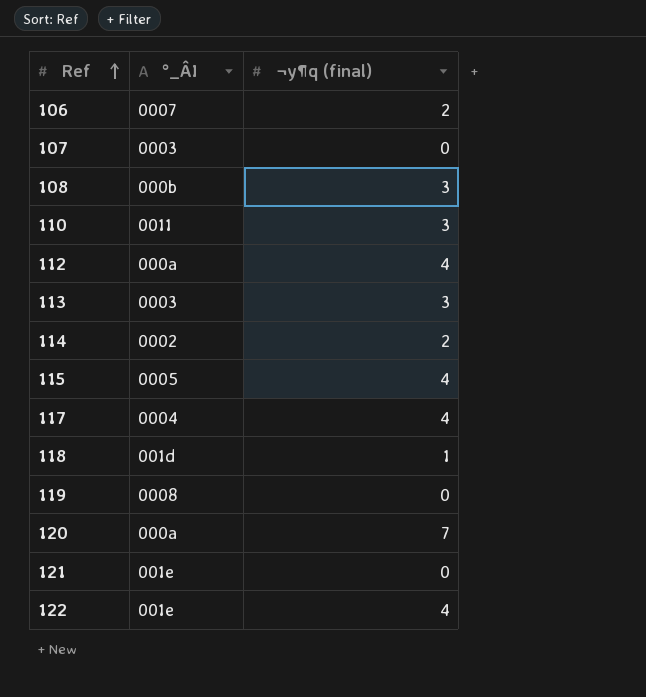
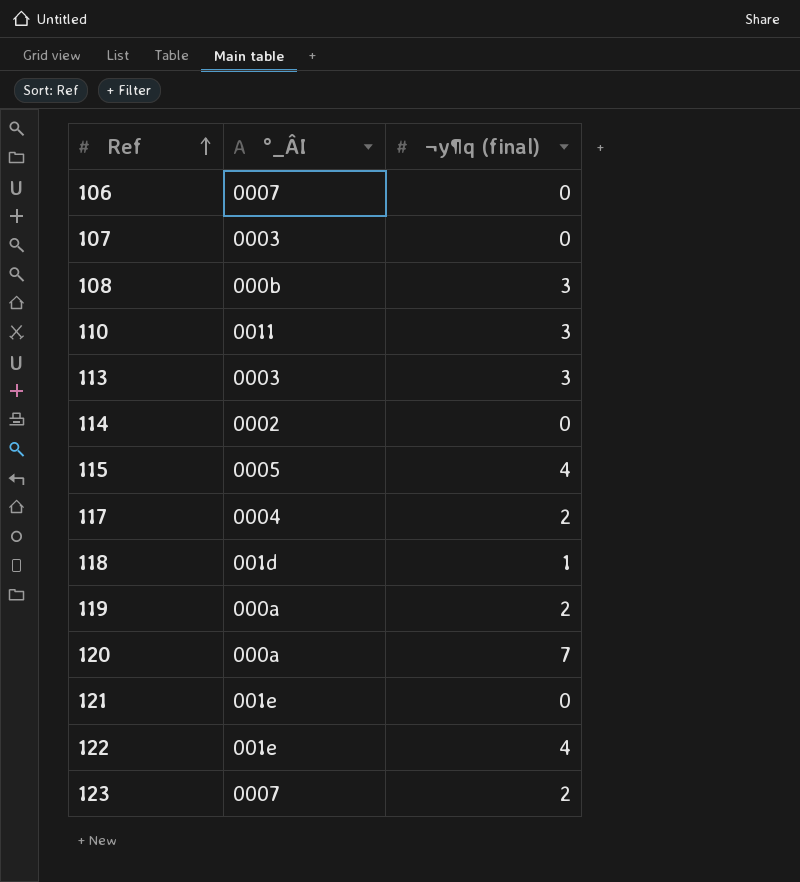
row 112: 000a | 4 -> none
106 | ¬y¶q (final): 2 -> 0
114 | ¬y¶q (final): 2 -> 0
117 | ¬y¶q (final): 4 -> 2
119 | °_ÂI: 0008 -> 000a
119 | ¬y¶q (final): 0 -> 2
row 123: none -> 0007 | 2

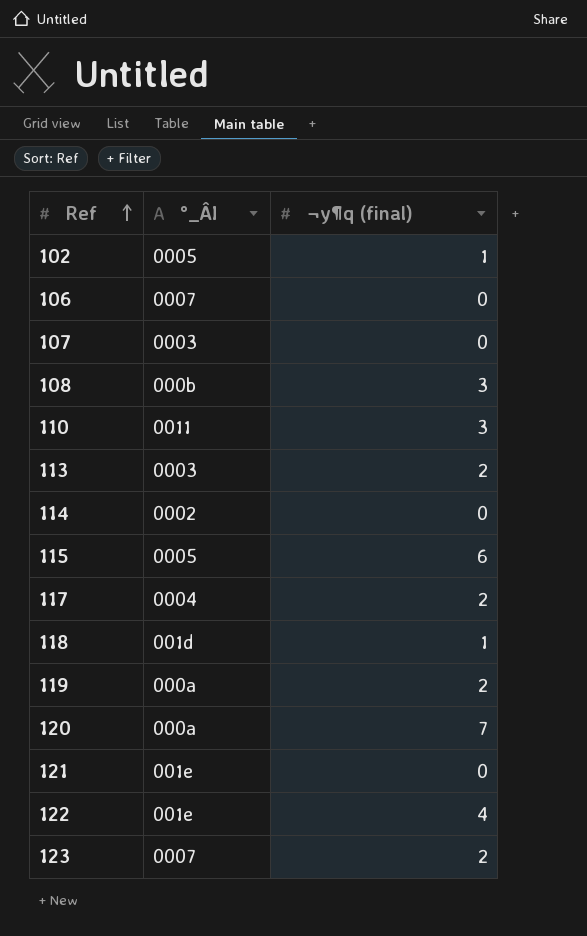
row 102: none -> 0005 | 1
113 | ¬y¶q (final): 3 -> 2
115 | ¬y¶q (final): 4 -> 6

